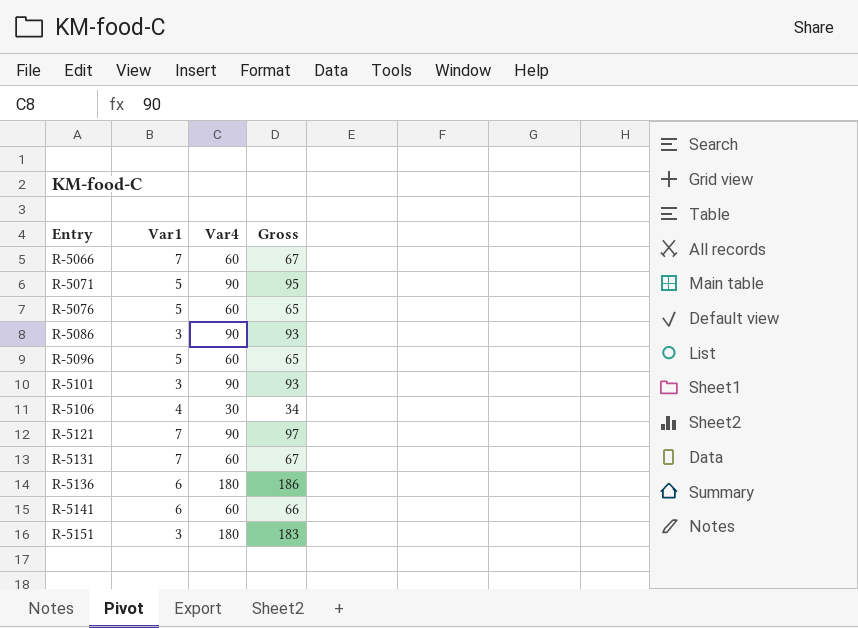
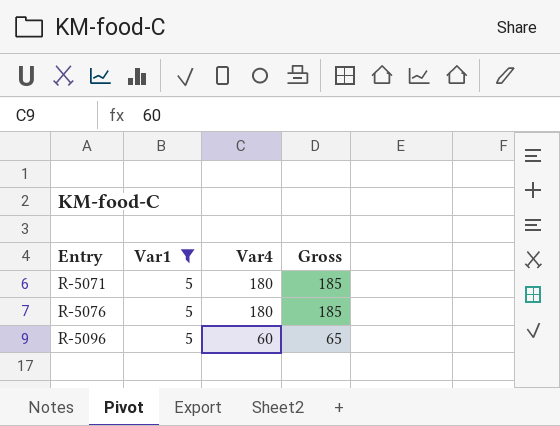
filter: none -> Var1 = 5
R-5071 | Var4: 90 -> 180
R-5071 | Gross: 95 -> 185
R-5076 | Var4: 60 -> 180
R-5076 | Gross: 65 -> 185

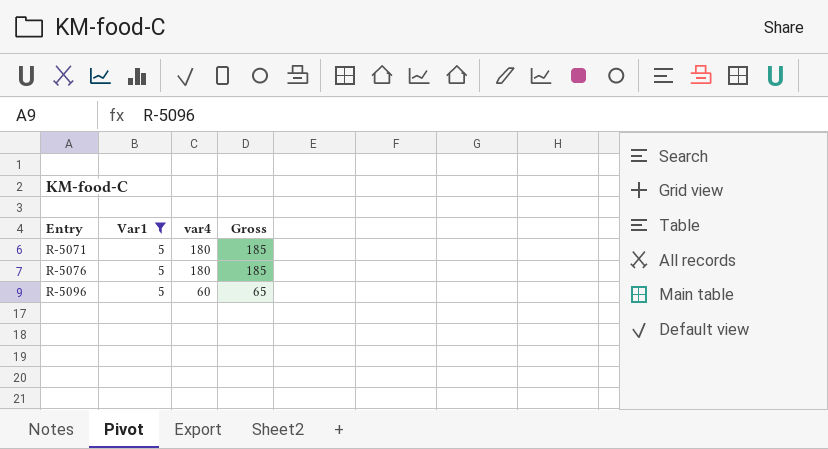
column name: Var4 -> var4

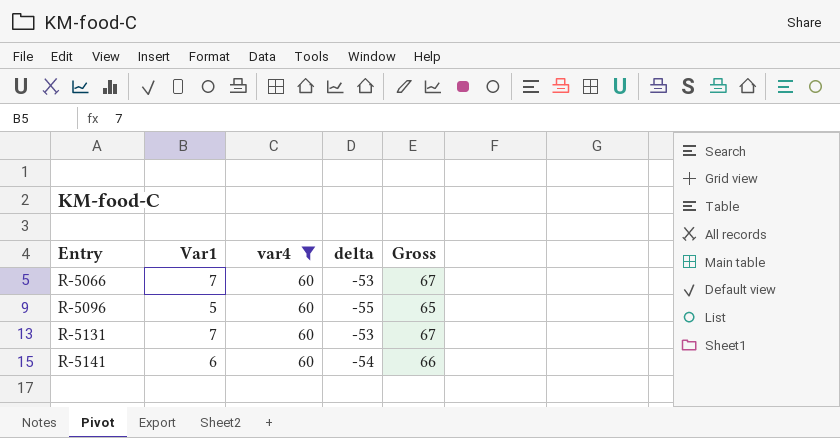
filter: Var1 = 5 -> var4 = 60
column delta | formula: none -> [Var1] - [var4]

